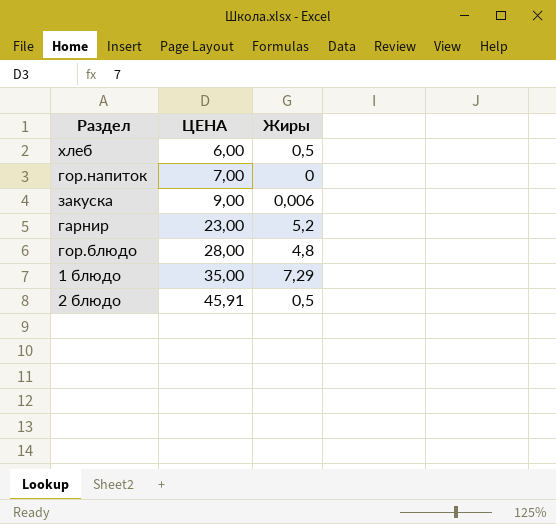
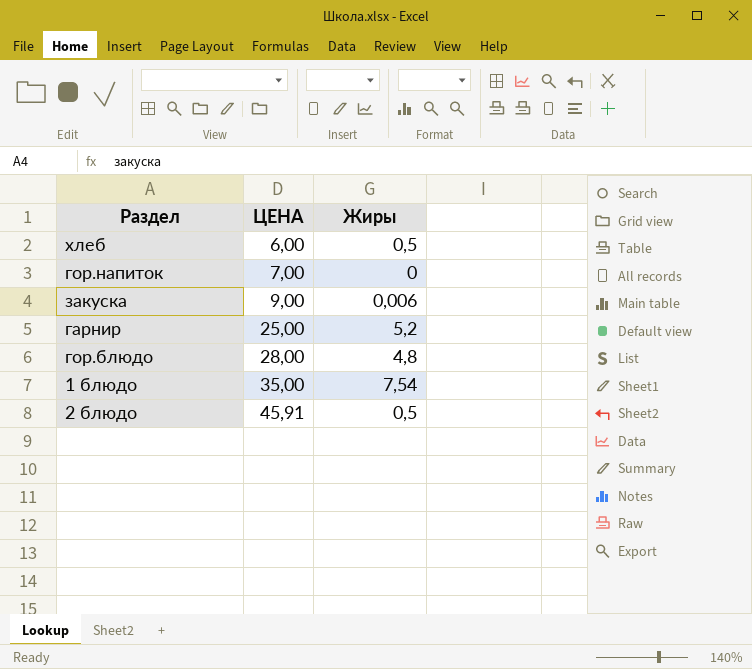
гарнир | ЦЕНА: 23,00 -> 25,00
1 блюдо | Жиры: 7,29 -> 7,54

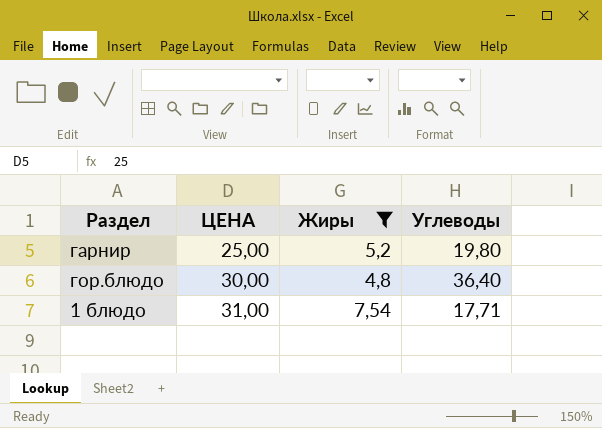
filter: none -> Жиры >= 4,8
column Углеводы | position: none -> 4
гор.блюдо | ЦЕНА: 28,00 -> 30,00
1 блюдо | ЦЕНА: 35,00 -> 31,00

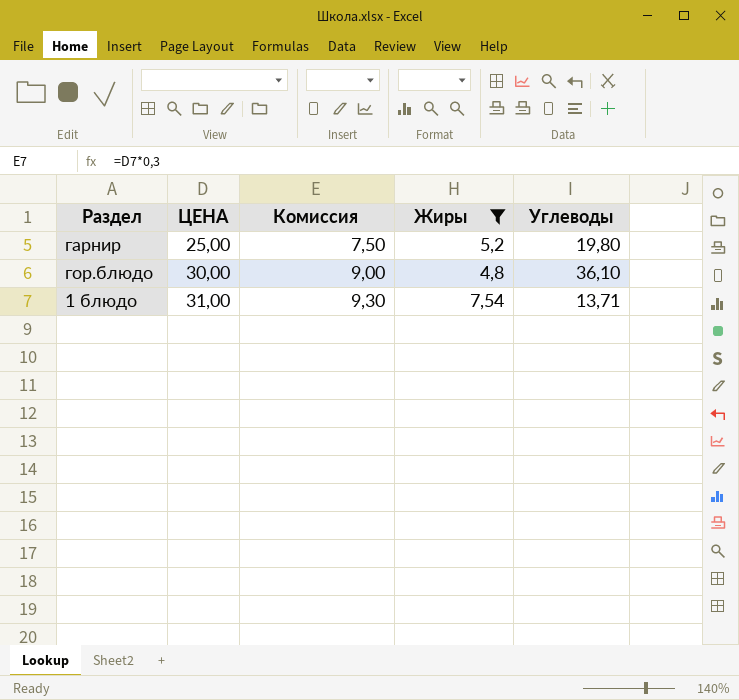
column Комиссия | formula: none -> [ЦЕНА] * 0,3
гор.блюдо | Углеводы: 36,40 -> 36,10
1 блюдо | Углеводы: 17,71 -> 13,71

